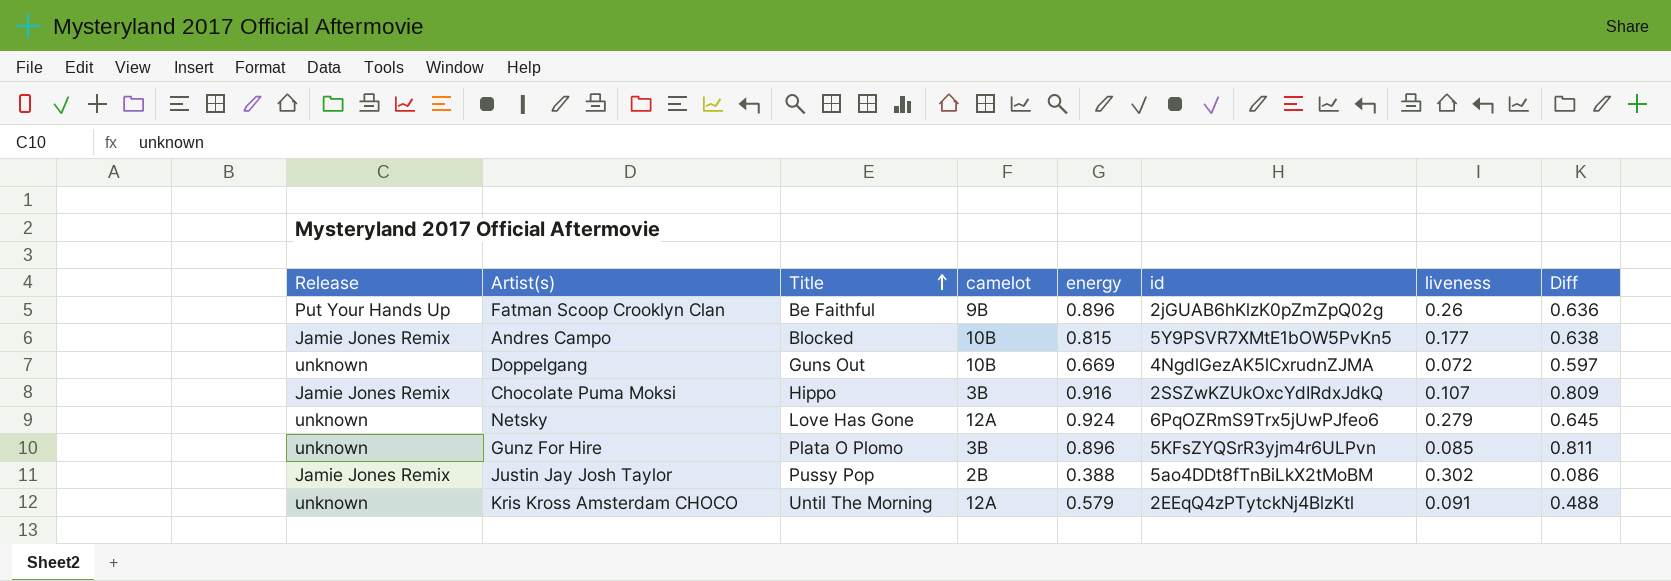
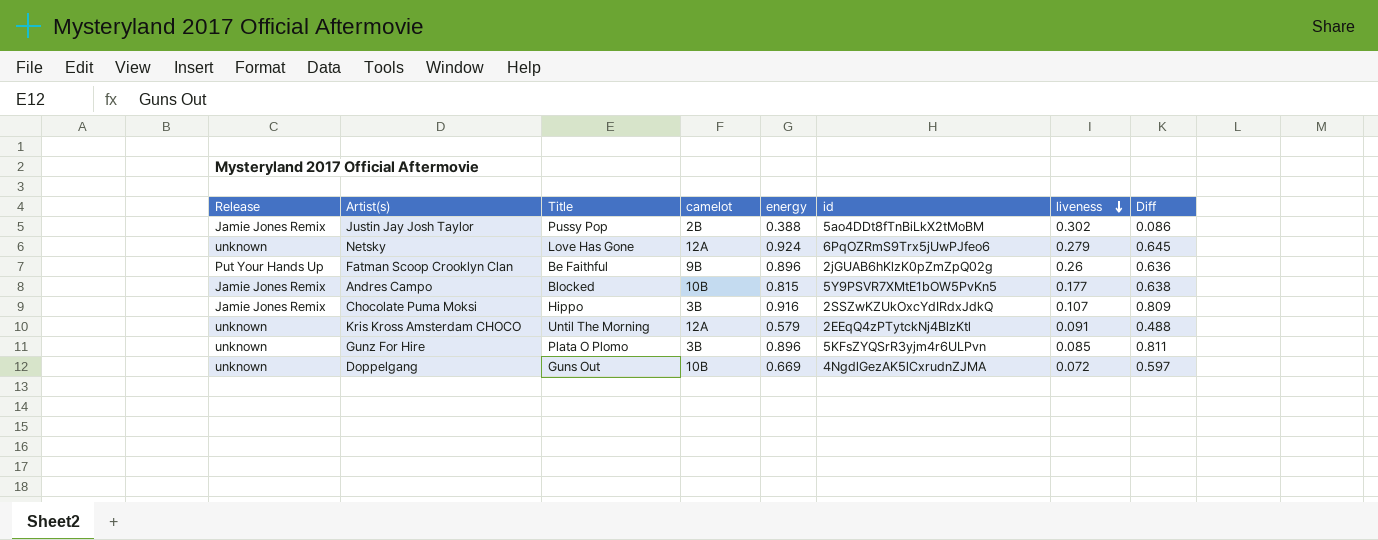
row order: Title ascending -> liveness descending

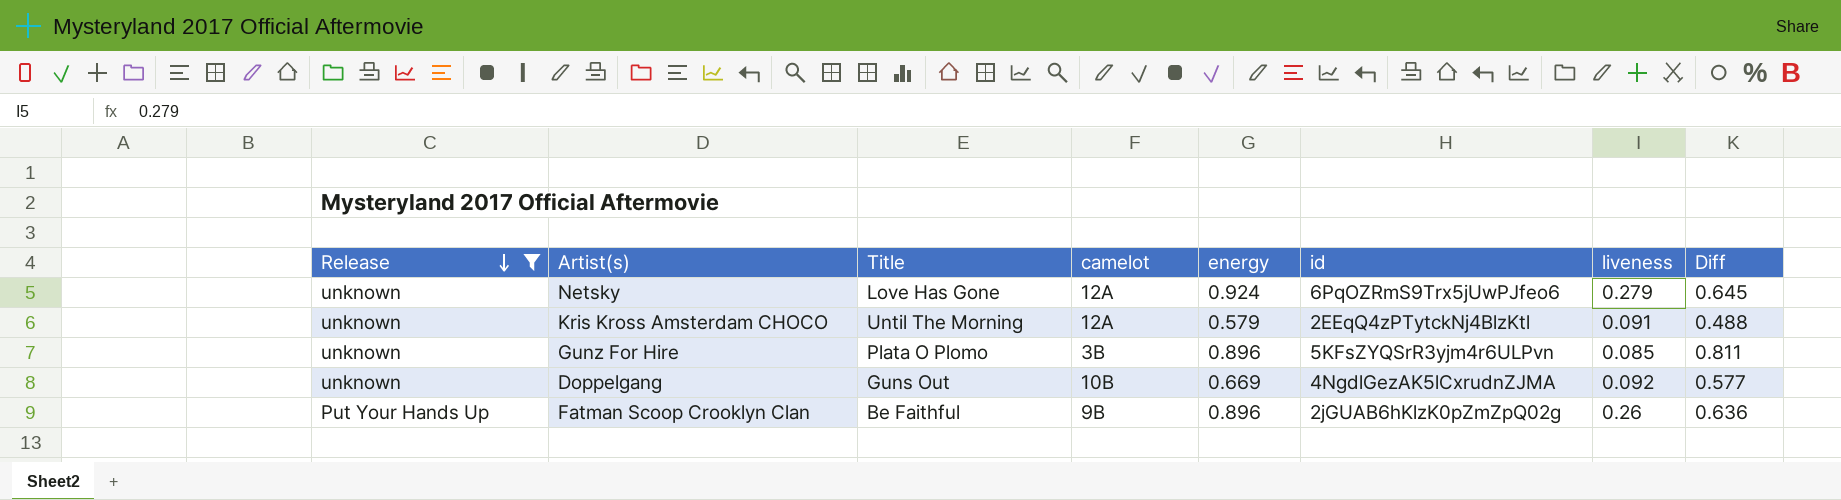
filter: none -> Release != Jamie Jones Remix
row order: liveness descending -> Release descending
Doppelgang | liveness: 0.072 -> 0.092
Doppelgang | Diff: 0.597 -> 0.577

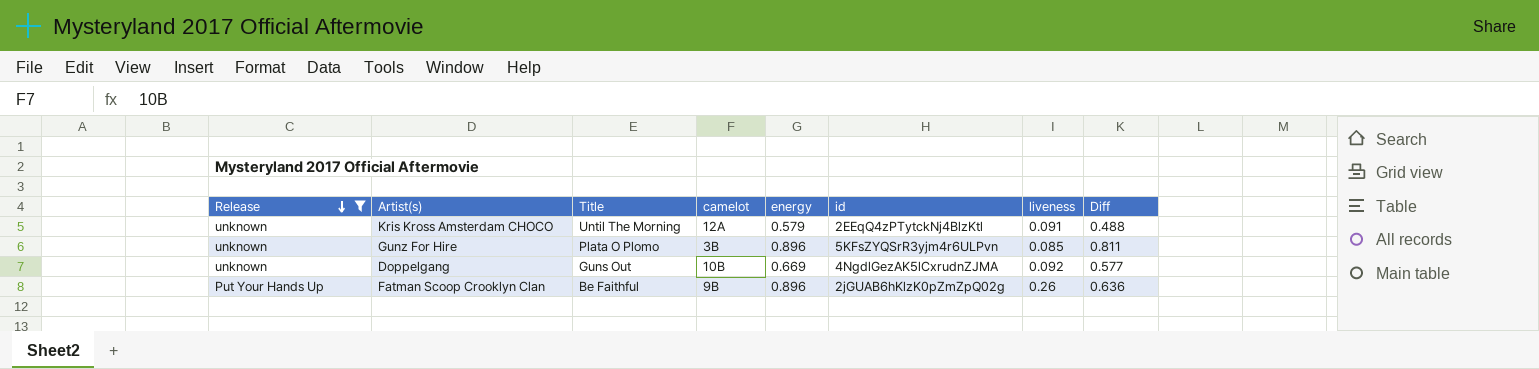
row Netsky: unknown | Love Has Gone | 12A | 0.924 | 6PqOZRmS9Trx5jUwPJfeo6 | 0.279 | 0.645 -> none

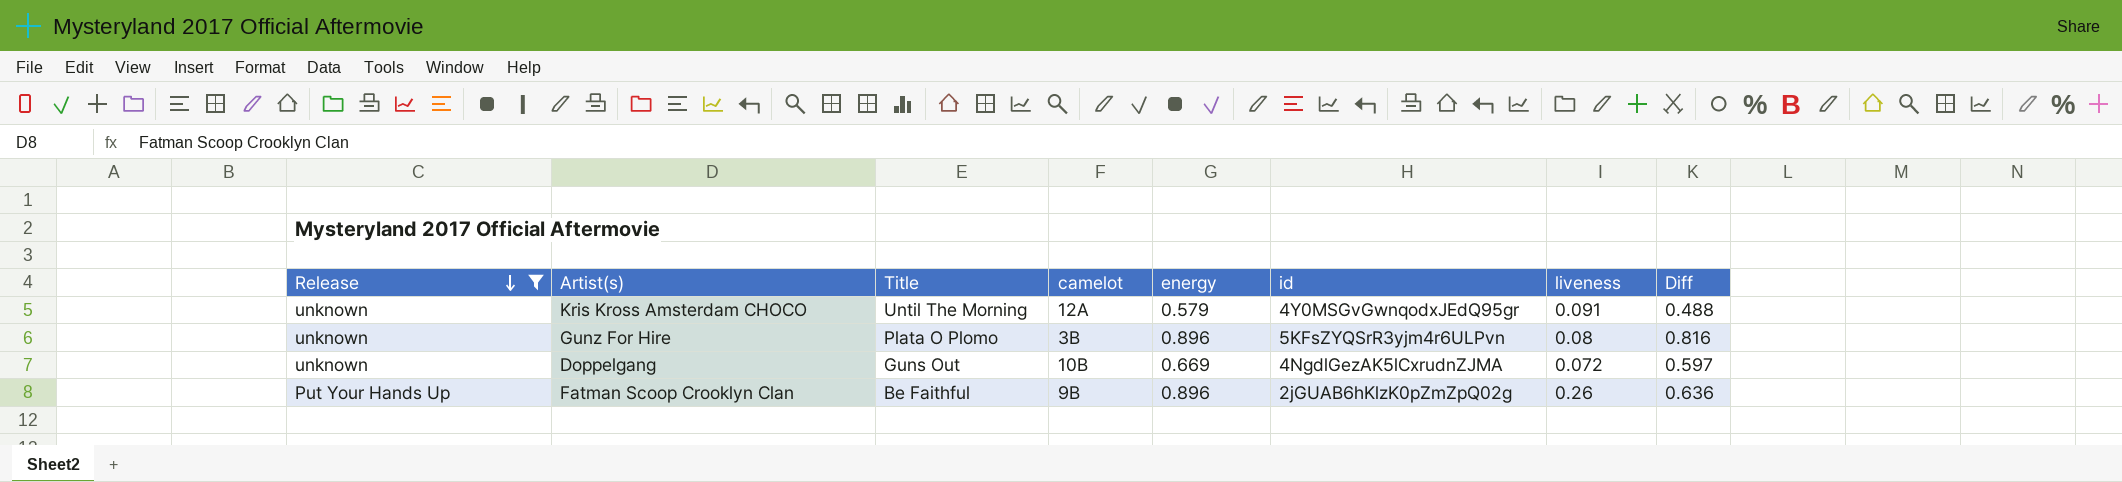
Kris Kross Amsterdam CHOCO | id: 2EEqQ4zPTytckNj4BlzKtl -> 4Y0MSGvGwnqodxJEdQ95gr
Gunz For Hire | liveness: 0.085 -> 0.08
Gunz For Hire | Diff: 0.811 -> 0.816
Doppelgang | liveness: 0.092 -> 0.072
Doppelgang | Diff: 0.577 -> 0.597

